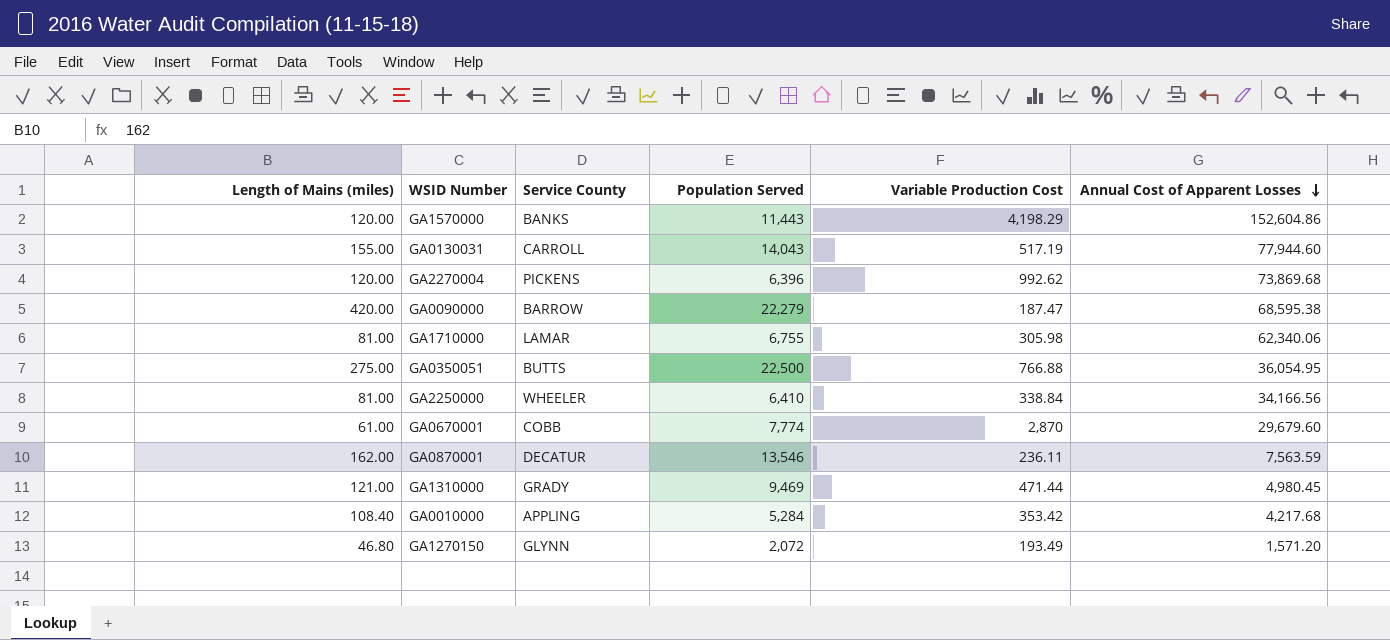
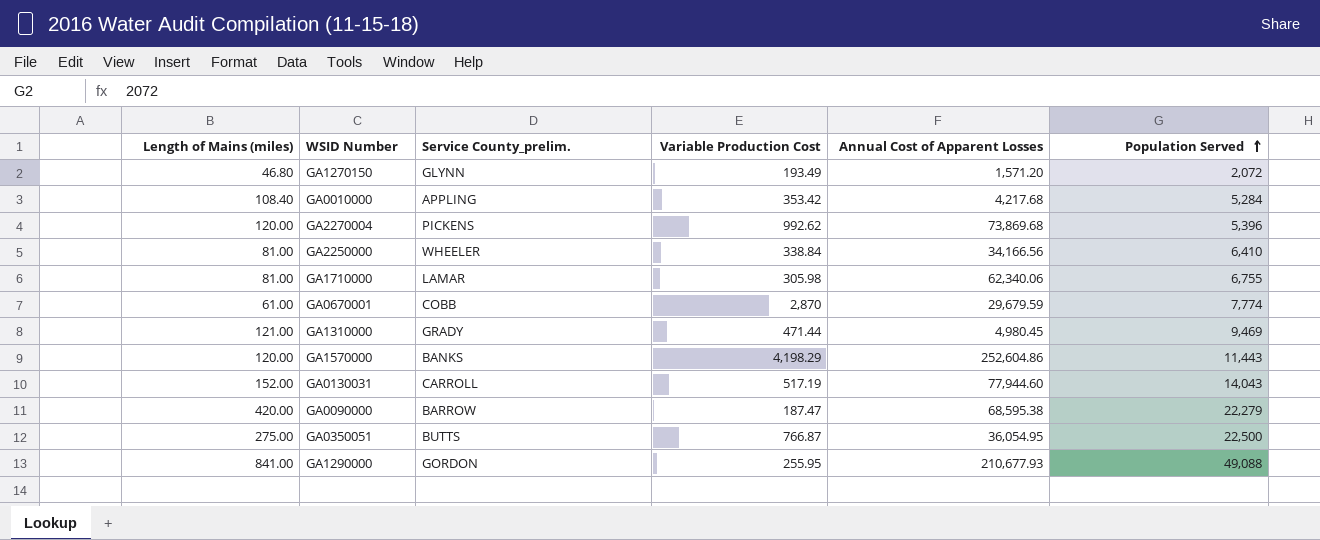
row order: Annual Cost of Apparent Losses descending -> Population Served ascending
column name: Service County -> Service County_prelim.
column Population Served | position: 4 -> 6
row GA0870001: 162.00 | DECATUR | 13,546 | 236.11 | 7,563.59 -> none
GA2270004 | Population Served: 6,396 -> 5,396
GA0670001 | Annual Cost of Apparent Losses: 29,679.60 -> 29,679.59
GA1570000 | Annual Cost of Apparent Losses: 152,604.86 -> 252,604.86
GA0130031 | Length of Mains (miles): 155.00 -> 152.00
GA0350051 | Variable Production Cost: 766.88 -> 766.87
row GA1290000: none -> 841.00 | GORDON | 255.95 | 210,677.93 | 49,088

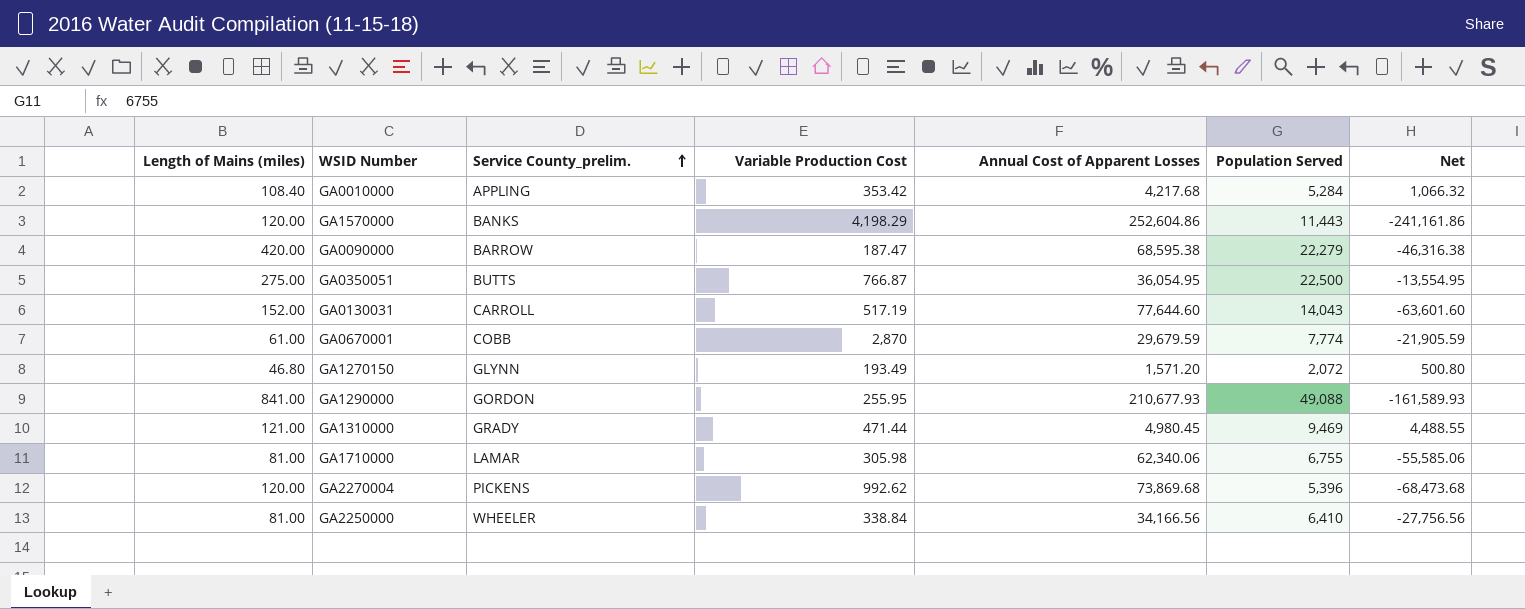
row order: Population Served ascending -> Service County_prelim. ascending
column Net | formula: none -> [Population Served] - [Annual Cost of Apparent Losses]
GA0130031 | Annual Cost of Apparent Losses: 77,944.60 -> 77,644.60

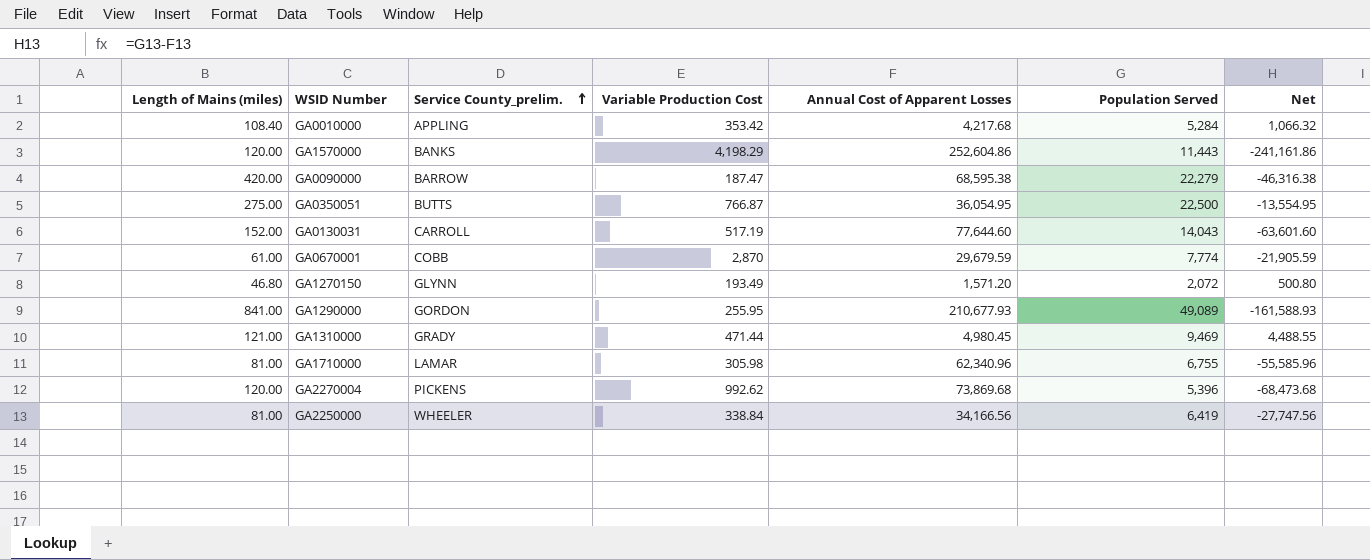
GA1290000 | Population Served: 49,088 -> 49,089
GA1290000 | Net: -161,589.93 -> -161,588.93
GA1710000 | Annual Cost of Apparent Losses: 62,340.06 -> 62,340.96
GA1710000 | Net: -55,585.06 -> -55,585.96
GA2250000 | Population Served: 6,410 -> 6,419
GA2250000 | Net: -27,756.56 -> -27,747.56

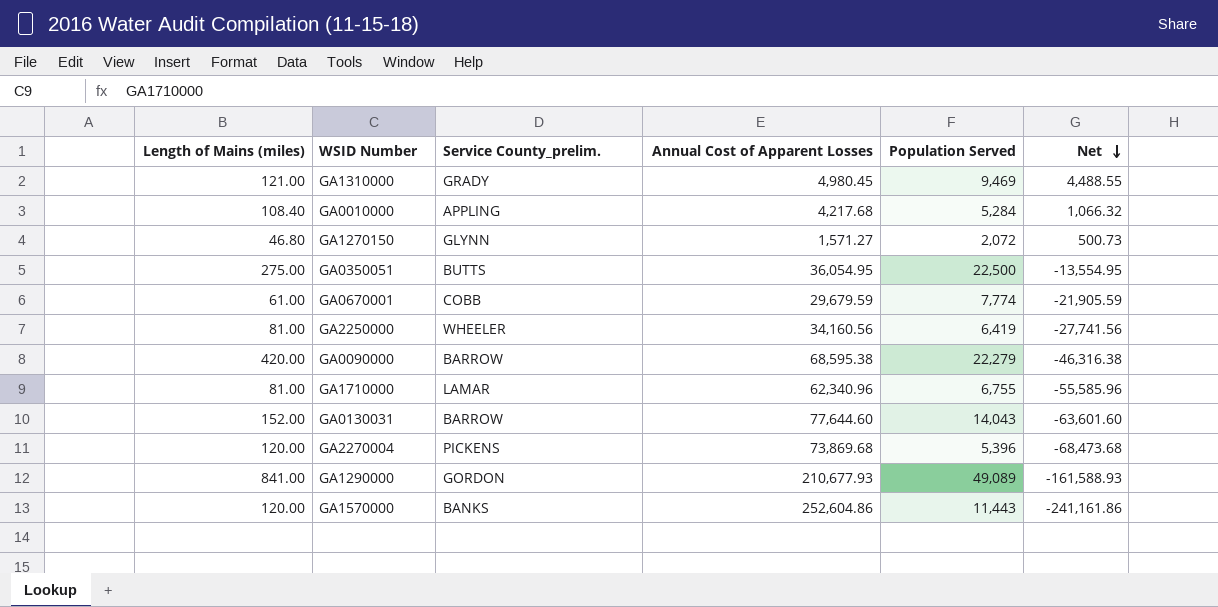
row order: Service County_prelim. ascending -> Net descending
column Variable Production Cost | position: 4 -> none
GA1270150 | Annual Cost of Apparent Losses: 1,571.20 -> 1,571.27
GA1270150 | Net: 500.80 -> 500.73
GA2250000 | Annual Cost of Apparent Losses: 34,166.56 -> 34,160.56
GA2250000 | Net: -27,747.56 -> -27,741.56
GA0130031 | Service County_prelim.: CARROLL -> BARROW

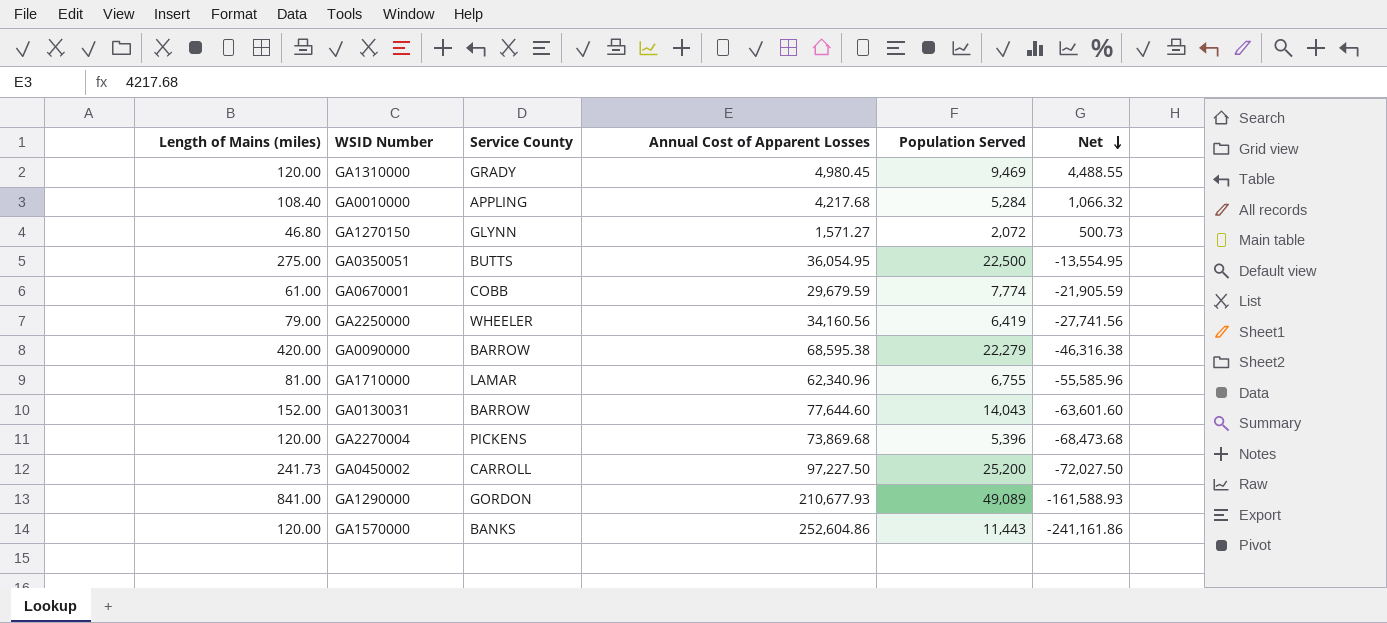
column name: Service County_prelim. -> Service County
GA1310000 | Length of Mains (miles): 121.00 -> 120.00
GA2250000 | Length of Mains (miles): 81.00 -> 79.00
row GA0450002: none -> 241.73 | CARROLL | 97,227.50 | 25,200 | -72,027.50

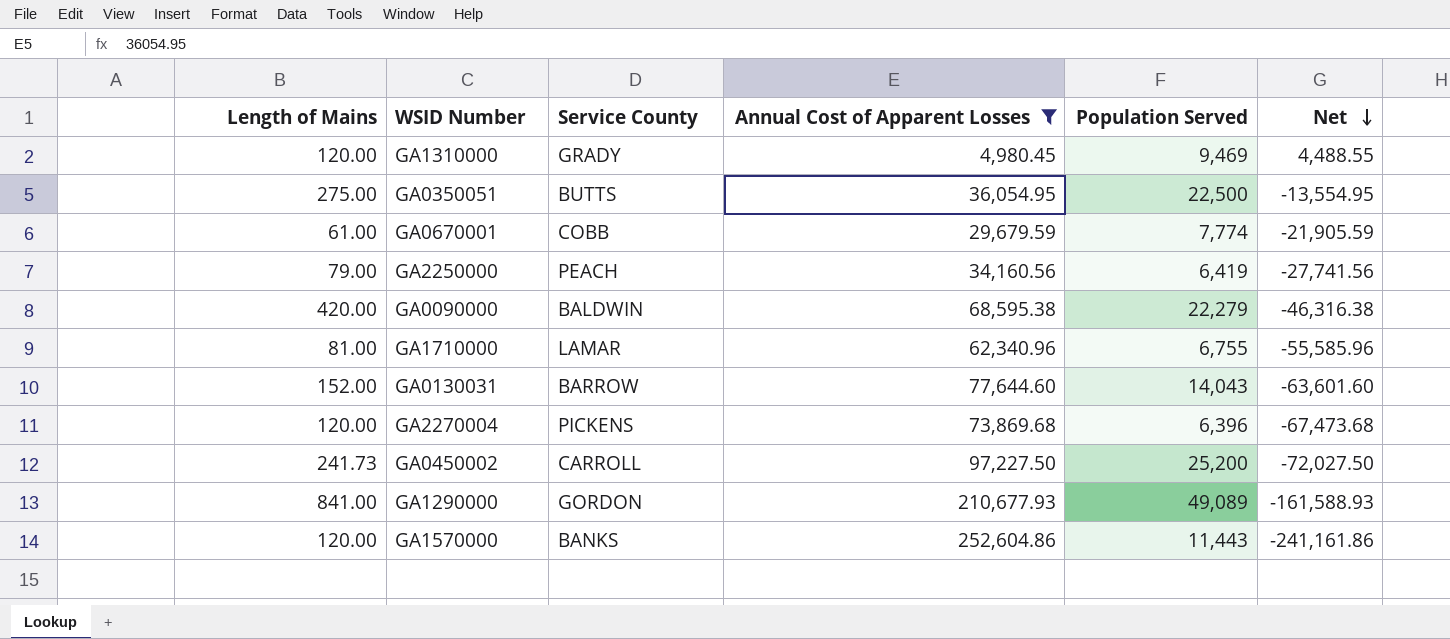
filter: none -> Annual Cost of Apparent Losses >= 4,980.45
column name: Length of Mains (miles) -> Length of Mains
GA2250000 | Service County: WHEELER -> PEACH
GA0090000 | Service County: BARROW -> BALDWIN
GA2270004 | Population Served: 5,396 -> 6,396
GA2270004 | Net: -68,473.68 -> -67,473.68

